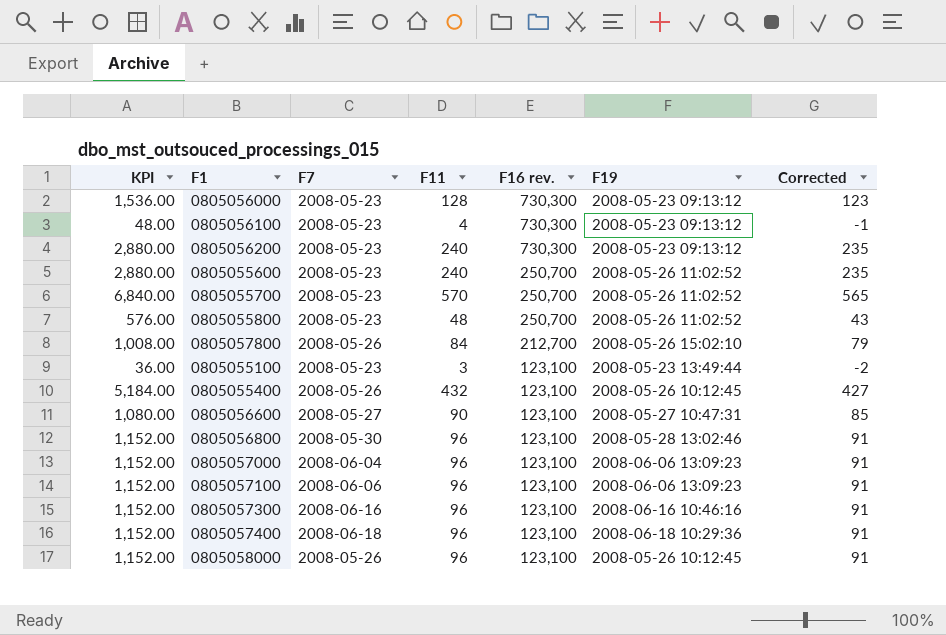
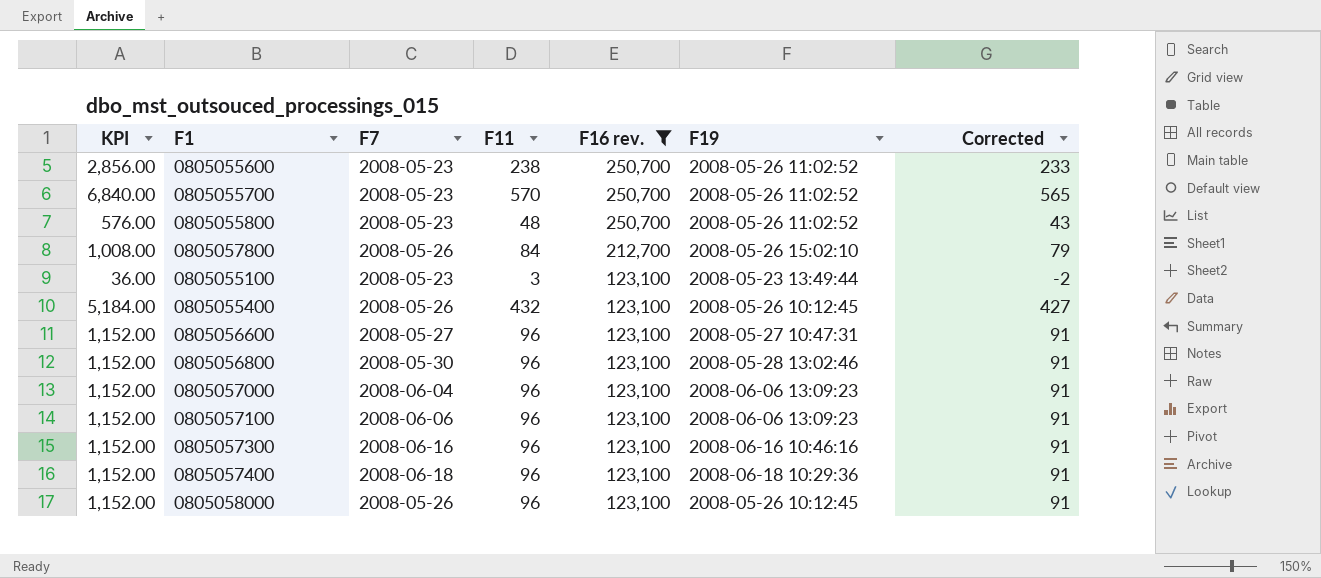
filter: none -> F16 rev. != 730,300
0805055600 | KPI: 2,880.00 -> 2,856.00
0805055600 | F11: 240 -> 238
0805055600 | Corrected: 235 -> 233
0805056600 | KPI: 1,080.00 -> 1,152.00
0805056600 | F11: 90 -> 96
0805056600 | Corrected: 85 -> 91

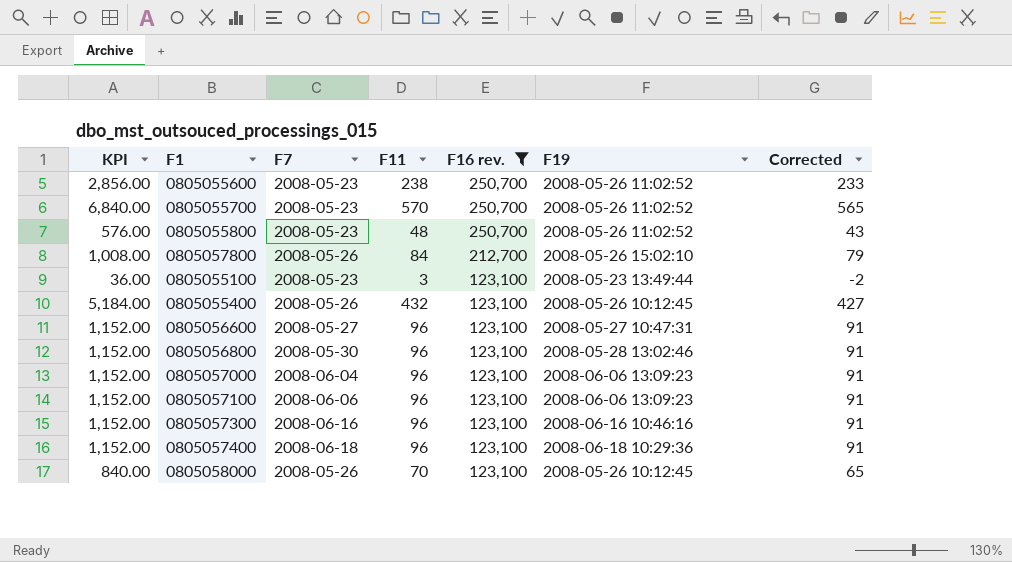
0805058000 | KPI: 1,152.00 -> 840.00
0805058000 | F11: 96 -> 70
0805058000 | Corrected: 91 -> 65

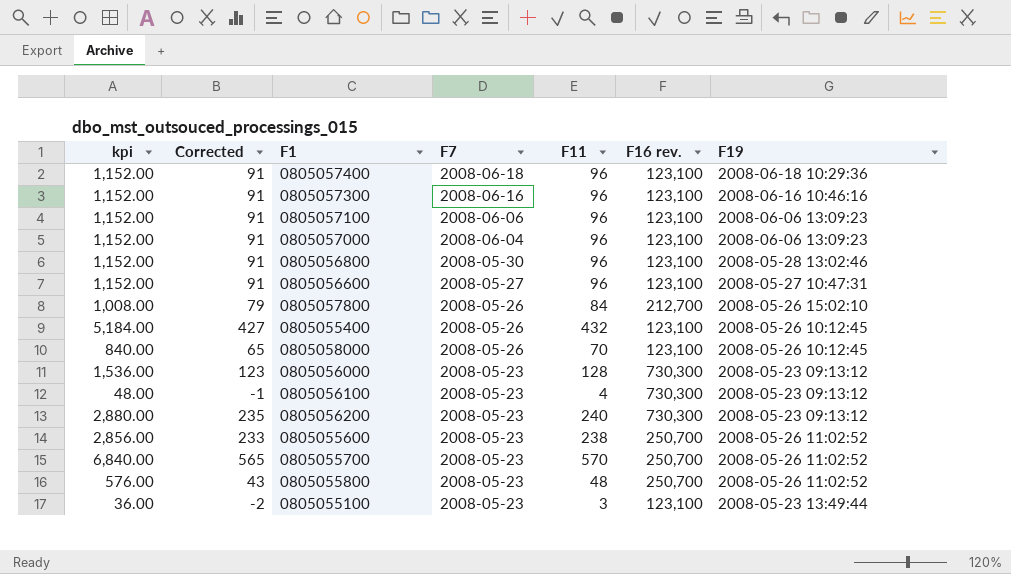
filter: F16 rev. != 730,300 -> none
row order: F16 rev. descending -> F7 descending
column name: KPI -> kpi
column Corrected | position: 7 -> 2

